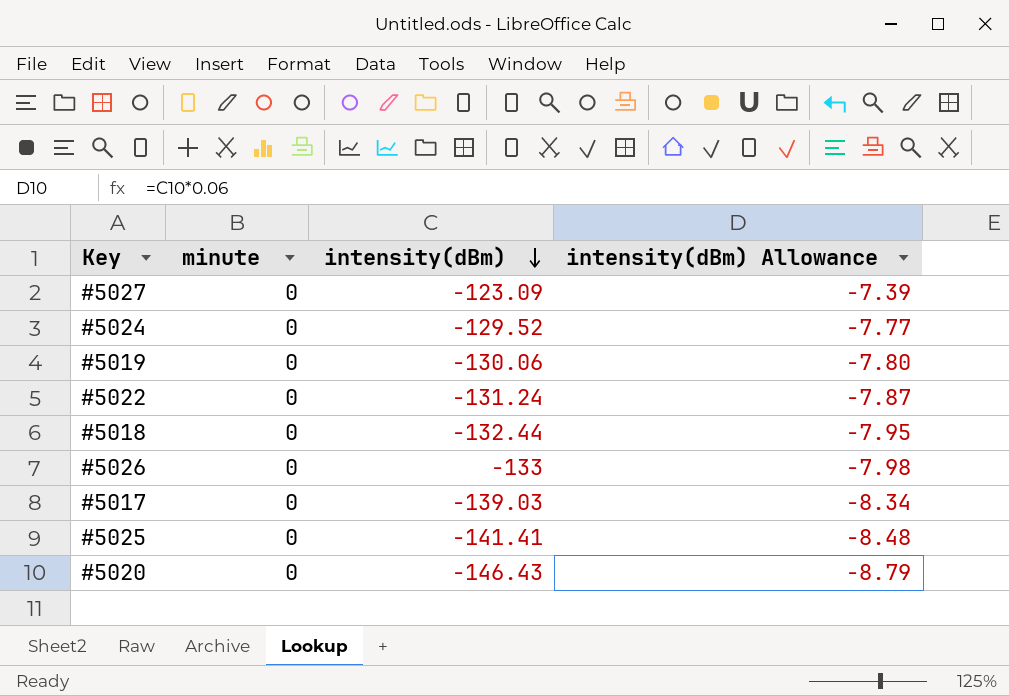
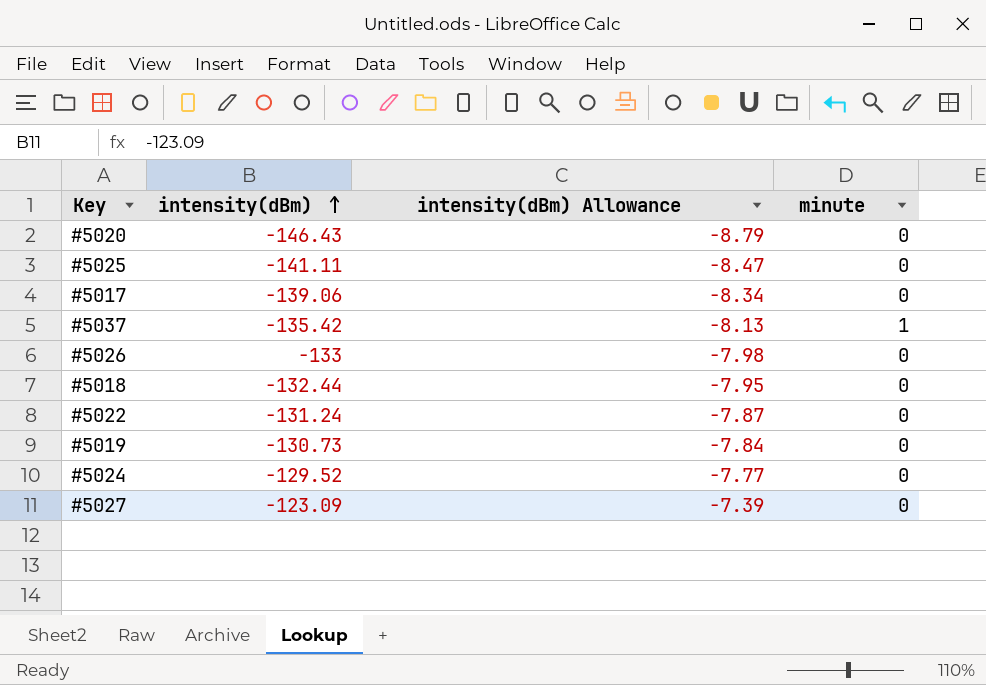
row order: intensity(dBm) descending -> intensity(dBm) ascending
column minute | position: 2 -> 4
#5025 | intensity(dBm): -141.41 -> -141.11
#5025 | intensity(dBm) Allowance: -8.48 -> -8.47
#5017 | intensity(dBm): -139.03 -> -139.06
row #5037: none -> -135.42 | -8.13 | 1
#5019 | intensity(dBm): -130.06 -> -130.73
#5019 | intensity(dBm) Allowance: -7.80 -> -7.84

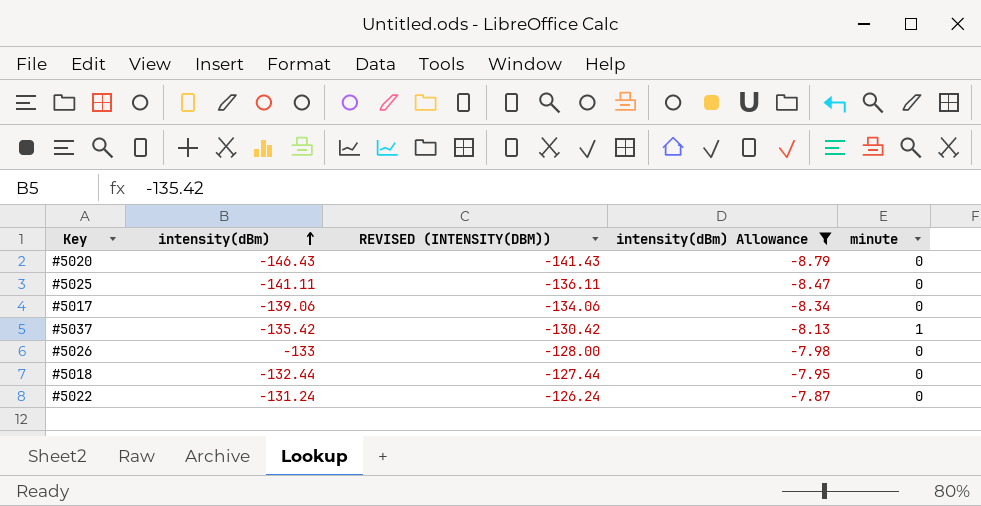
filter: none -> intensity(dBm) Allowance <= -7.87
column REVISED (INTENSITY(DBM)) | formula: none -> [intensity(dBm)] + 5

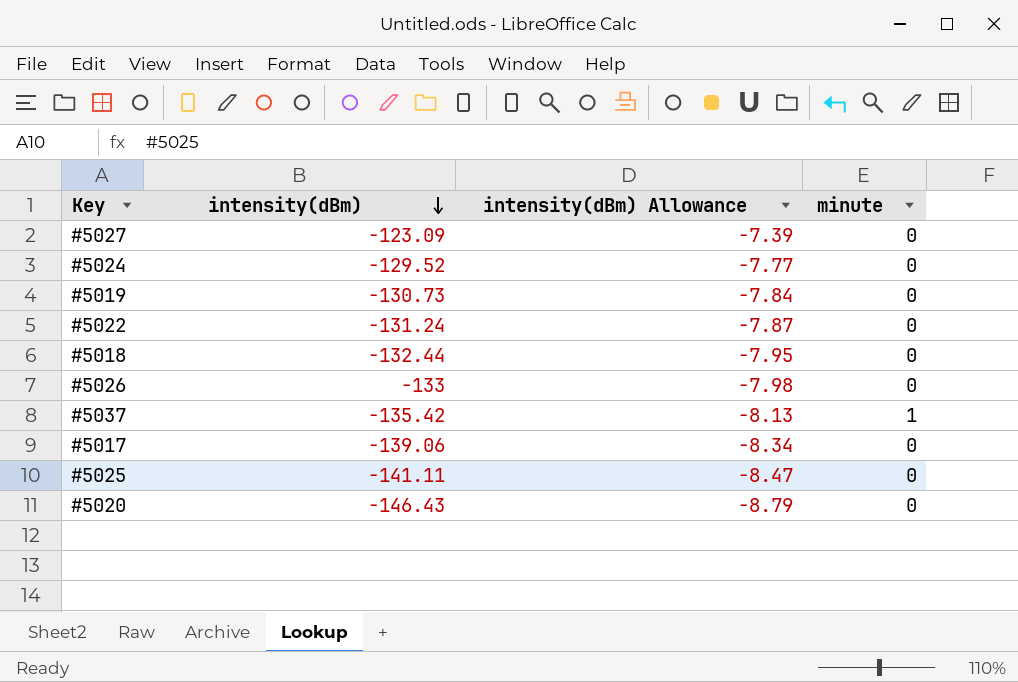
filter: intensity(dBm) Allowance <= -7.87 -> none
row order: intensity(dBm) ascending -> intensity(dBm) descending
column REVISED (INTENSITY(DBM)) | formula: [intensity(dBm)] + 5 -> none

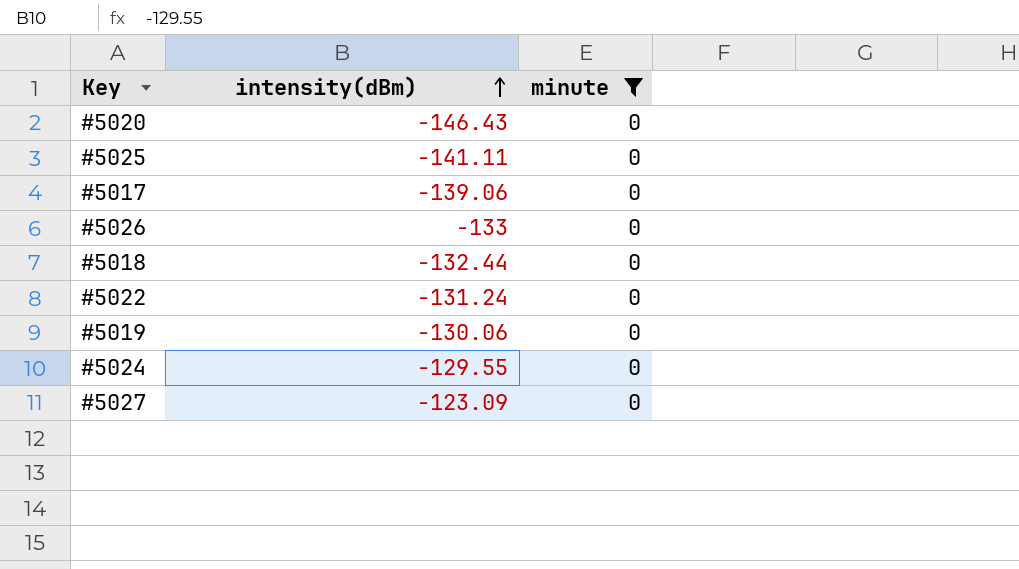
filter: none -> minute = 0
row order: intensity(dBm) descending -> intensity(dBm) ascending
column intensity(dBm) Allowance | formula: [intensity(dBm)] * 0.06 -> none
#5019 | intensity(dBm): -130.73 -> -130.06
#5024 | intensity(dBm): -129.52 -> -129.55

